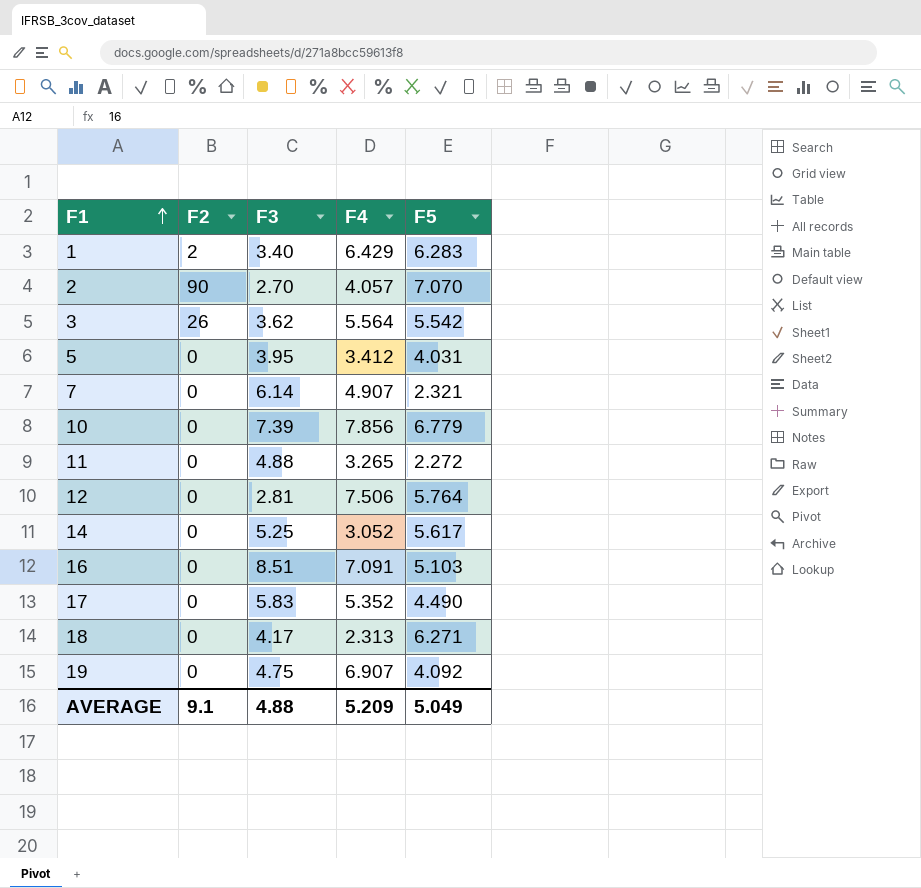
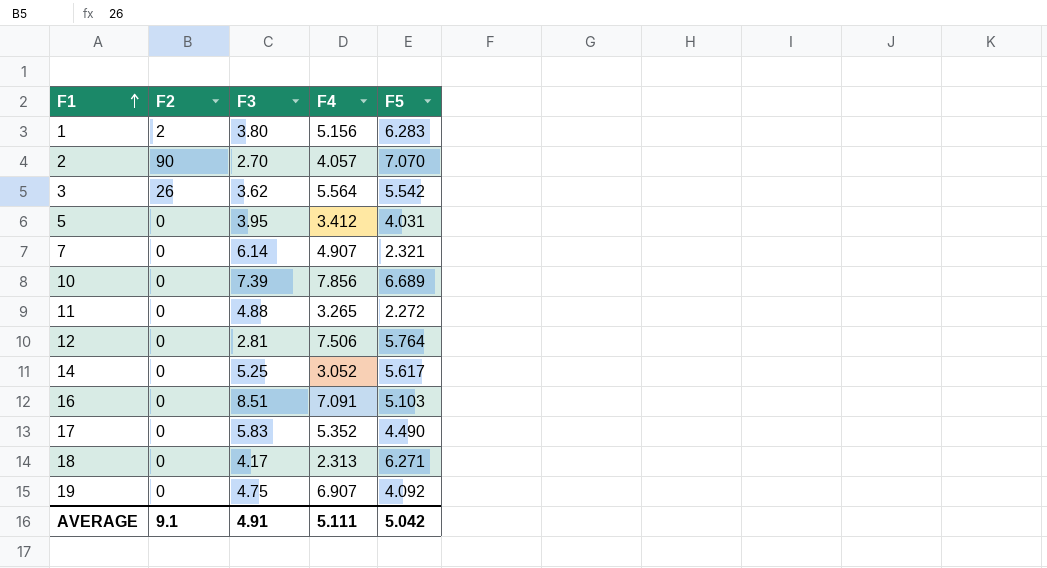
1 | F3: 3.40 -> 3.80
1 | F4: 6.429 -> 5.156
10 | F5: 6.779 -> 6.689
AVERAGE | F3: 4.88 -> 4.91
AVERAGE | F4: 5.209 -> 5.111
AVERAGE | F5: 5.049 -> 5.042

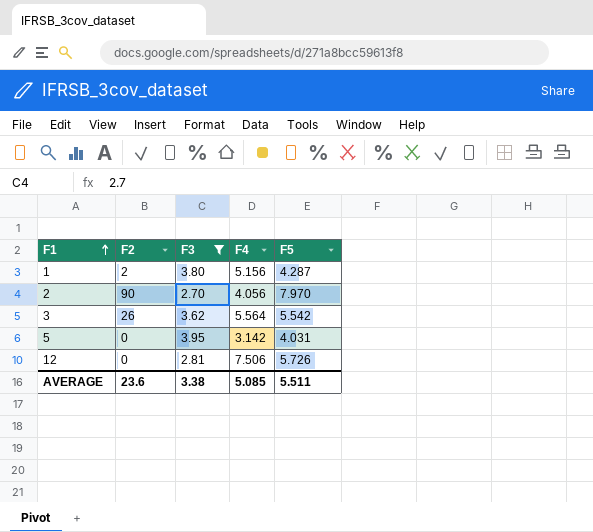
filter: none -> F3 <= 3.95
1 | F5: 6.283 -> 4.287
2 | F4: 4.057 -> 4.056
2 | F5: 7.070 -> 7.970
5 | F4: 3.412 -> 3.142
12 | F5: 5.764 -> 5.726
AVERAGE | F2: 9.1 -> 23.6
AVERAGE | F3: 4.91 -> 3.38
AVERAGE | F4: 5.111 -> 5.085
AVERAGE | F5: 5.042 -> 5.511

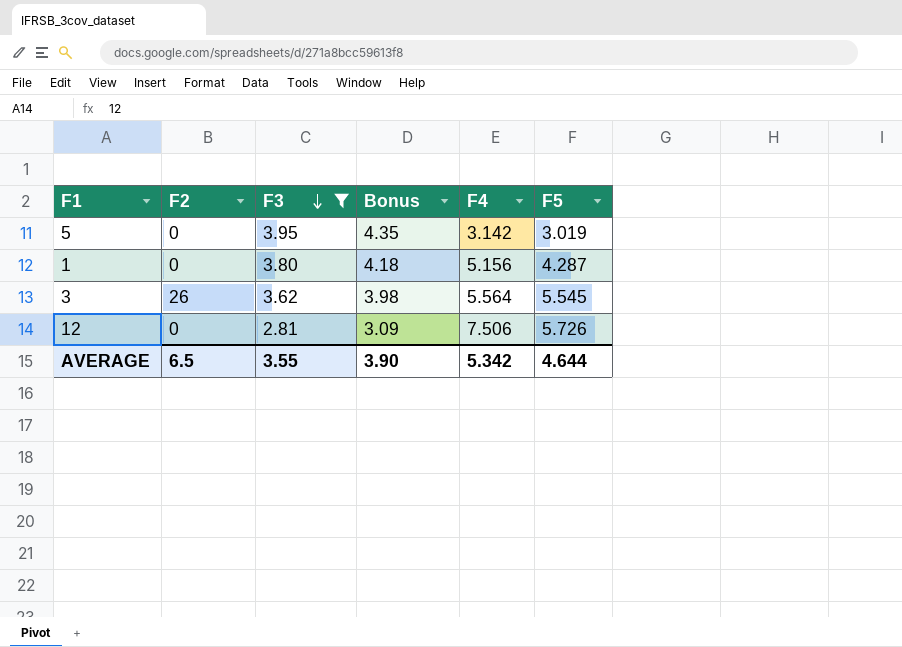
row order: F1 ascending -> F3 descending
column Bonus | formula: none -> [F3] * 1.1
row 2: 90 | 2.70 | 4.056 | 7.970 -> none
5 | F5: 4.031 -> 3.019
1 | F2: 2 -> 0
3 | F5: 5.542 -> 5.545
AVERAGE | F2: 23.6 -> 6.5
AVERAGE | F3: 3.38 -> 3.55
AVERAGE | F4: 5.085 -> 5.342
AVERAGE | F5: 5.511 -> 4.644

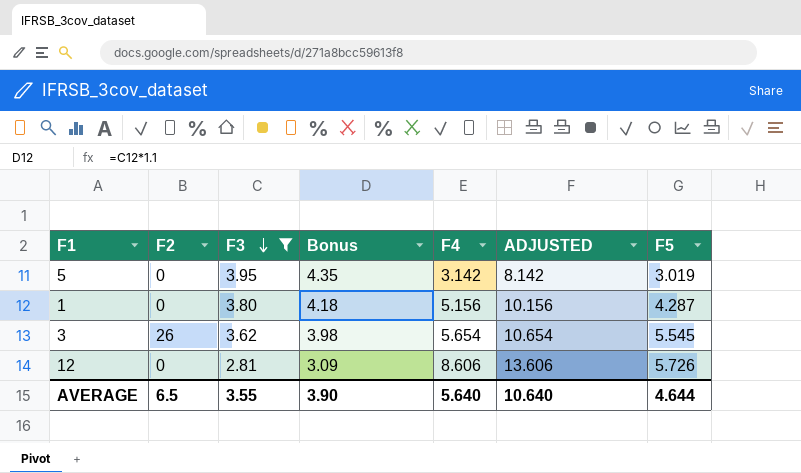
column ADJUSTED | formula: none -> [F4] + 5
3 | F4: 5.564 -> 5.654
12 | F4: 7.506 -> 8.606
AVERAGE | F4: 5.342 -> 5.640

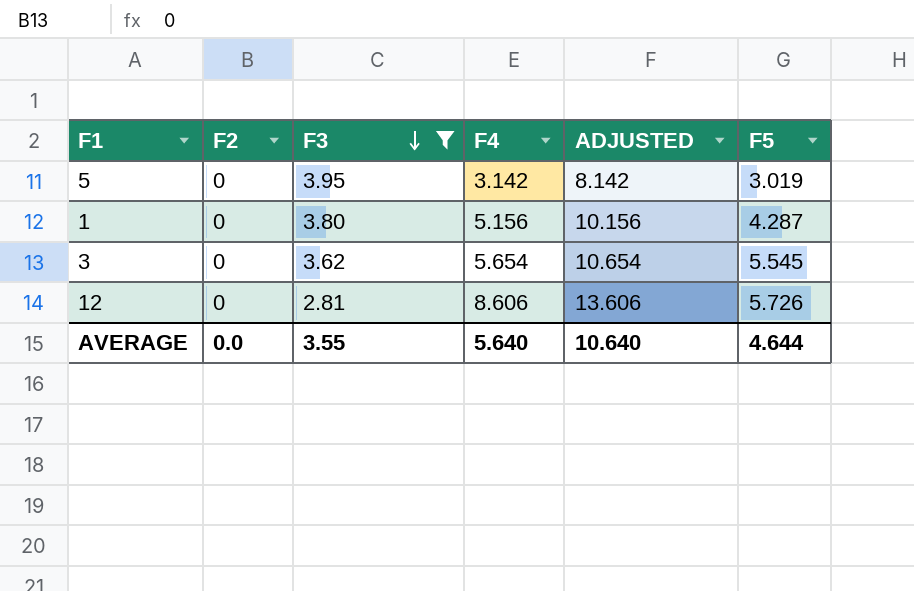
column Bonus | formula: [F3] * 1.1 -> none
3 | F2: 26 -> 0
AVERAGE | F2: 6.5 -> 0.0

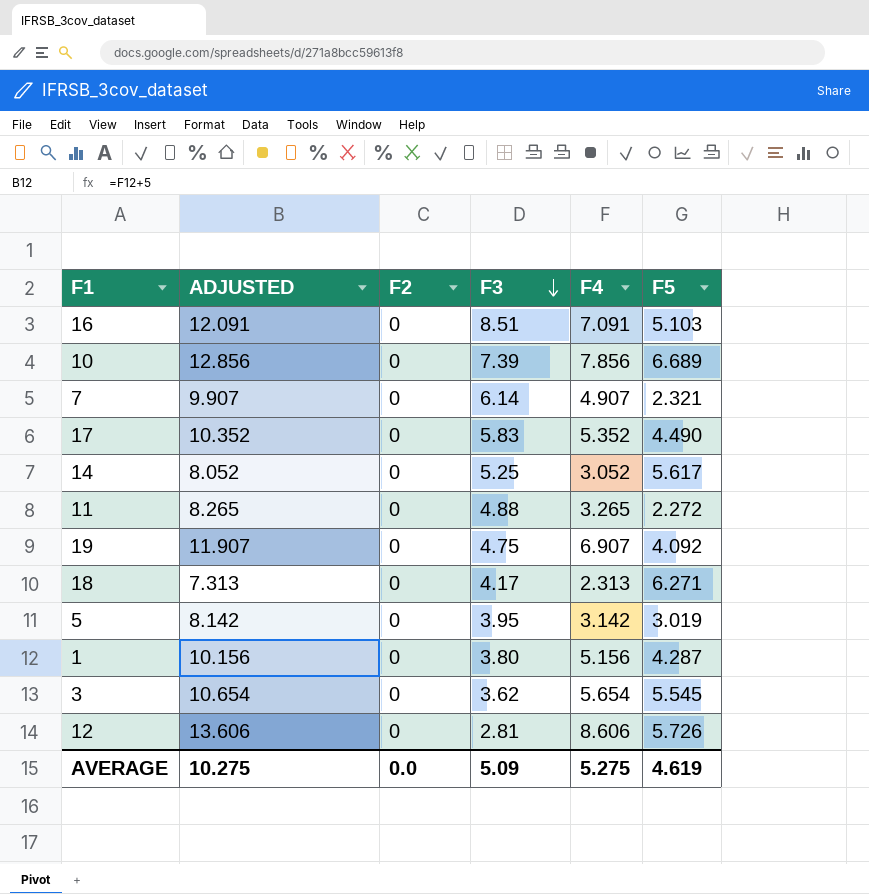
filter: F3 <= 3.95 -> none
column ADJUSTED | position: 5 -> 2
AVERAGE | ADJUSTED: 10.640 -> 10.275
AVERAGE | F3: 3.55 -> 5.09
AVERAGE | F4: 5.640 -> 5.275
AVERAGE | F5: 4.644 -> 4.619

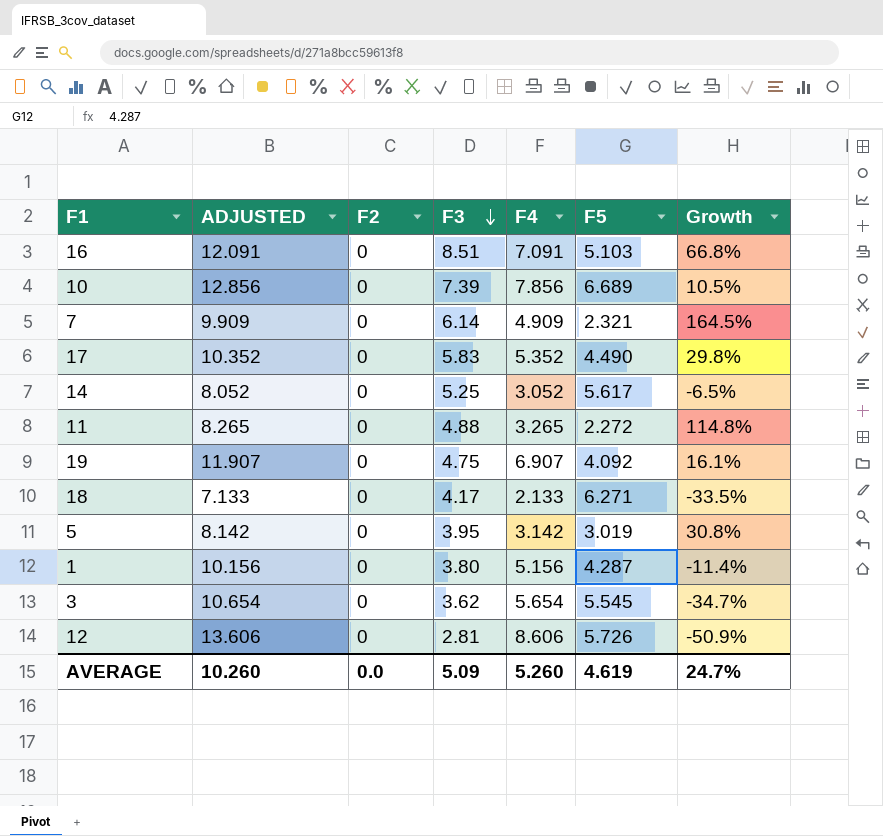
column Growth | formula: none -> ([F3] - [F5]) / [F5]
7 | ADJUSTED: 9.907 -> 9.909
7 | F4: 4.907 -> 4.909
18 | ADJUSTED: 7.313 -> 7.133
18 | F4: 2.313 -> 2.133
AVERAGE | ADJUSTED: 10.275 -> 10.260
AVERAGE | F4: 5.275 -> 5.260

